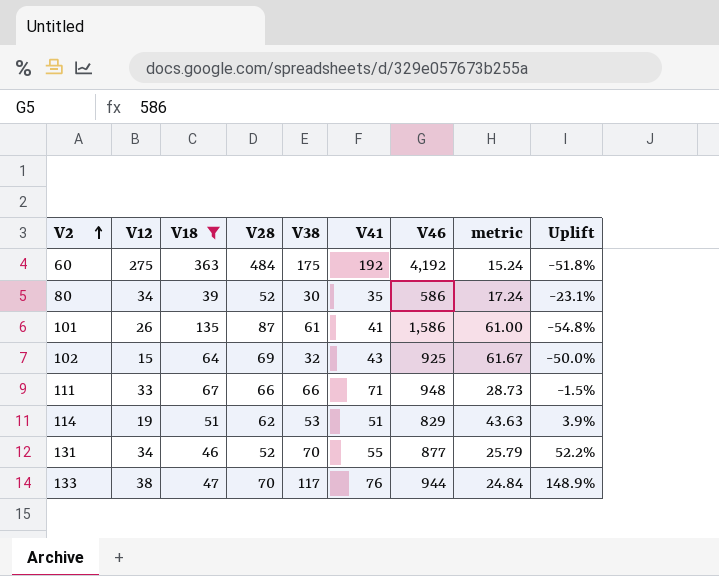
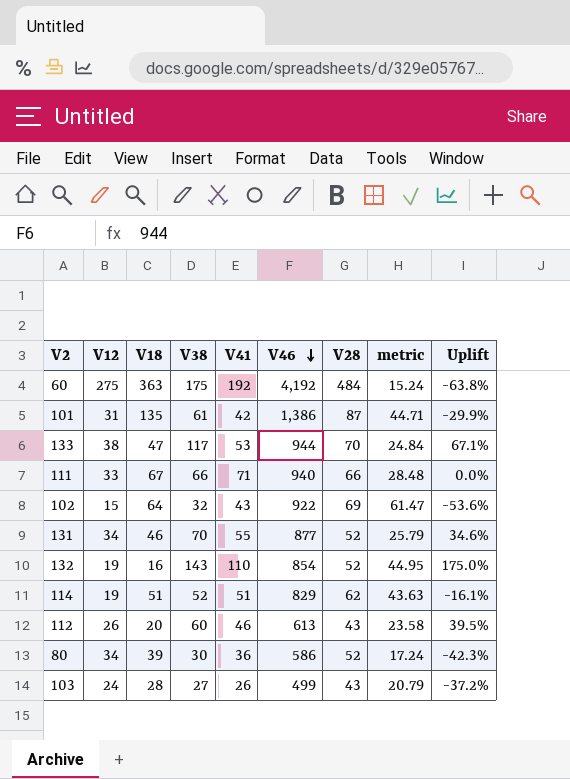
filter: V18 >= 39 -> none
row order: V2 ascending -> V46 descending
column V28 | position: 4 -> 7
column Uplift | formula: ([V38] - [V18]) / [V18] -> ([V38] - [V28]) / [V28]
101 | V12: 26 -> 31
101 | V41: 41 -> 42
101 | V46: 1,586 -> 1,386
101 | metric: 61.00 -> 44.71
133 | V41: 76 -> 53
111 | V46: 948 -> 940
111 | metric: 28.73 -> 28.48
102 | V46: 925 -> 922
102 | metric: 61.67 -> 61.47
114 | V38: 53 -> 52
80 | V41: 35 -> 36

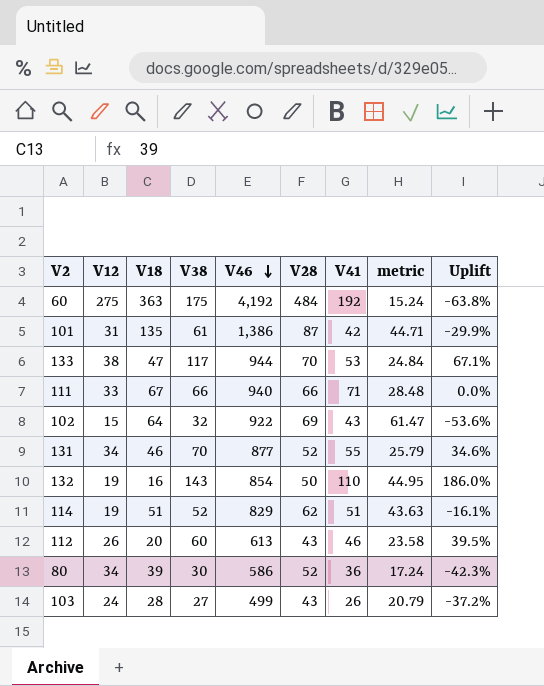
column V41 | position: 5 -> 7
132 | V28: 52 -> 50
132 | Uplift: 175.0% -> 186.0%

